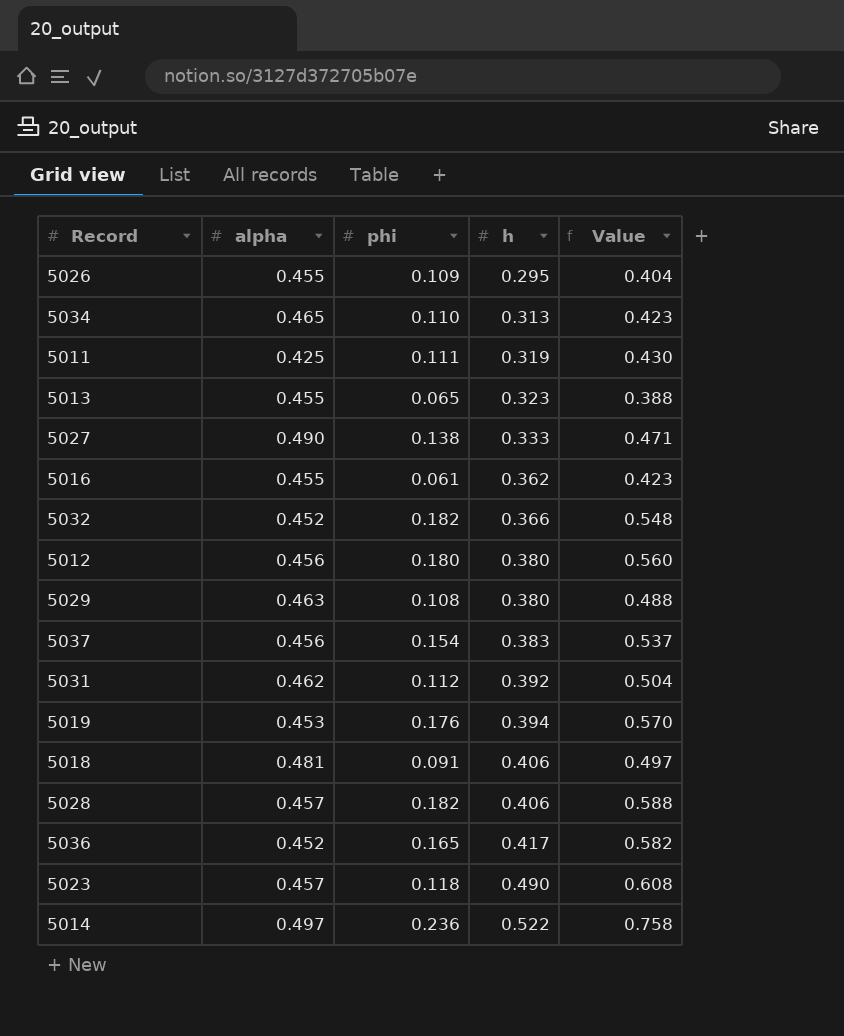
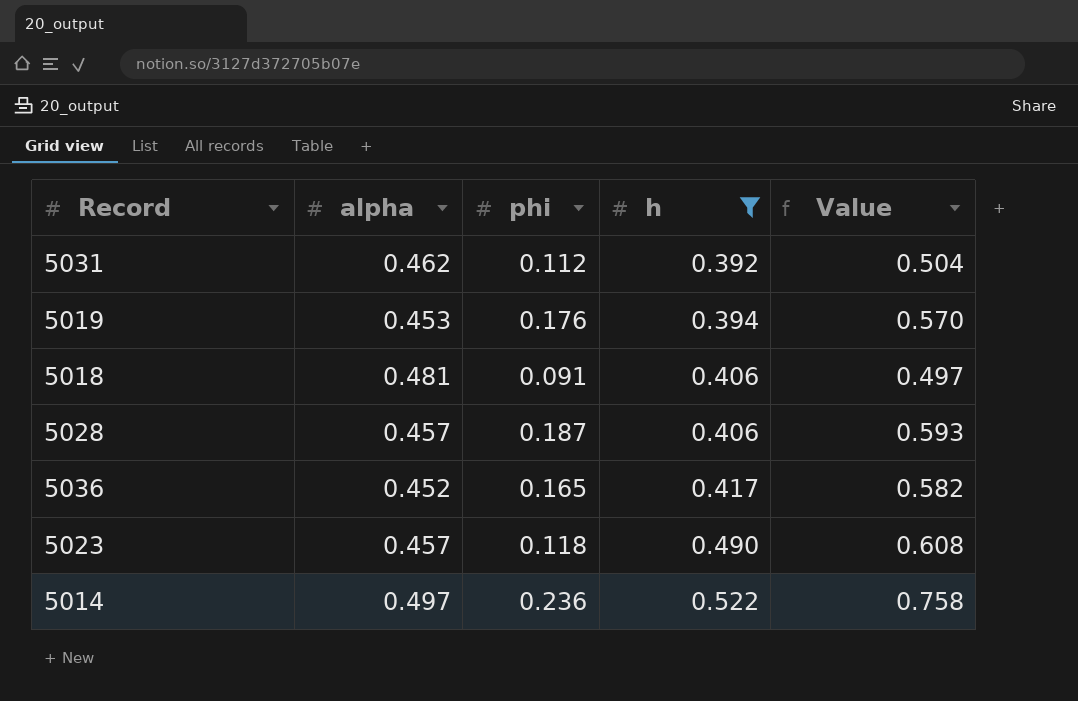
filter: none -> h >= 0.392
5028 | phi: 0.182 -> 0.187
5028 | Value: 0.588 -> 0.593

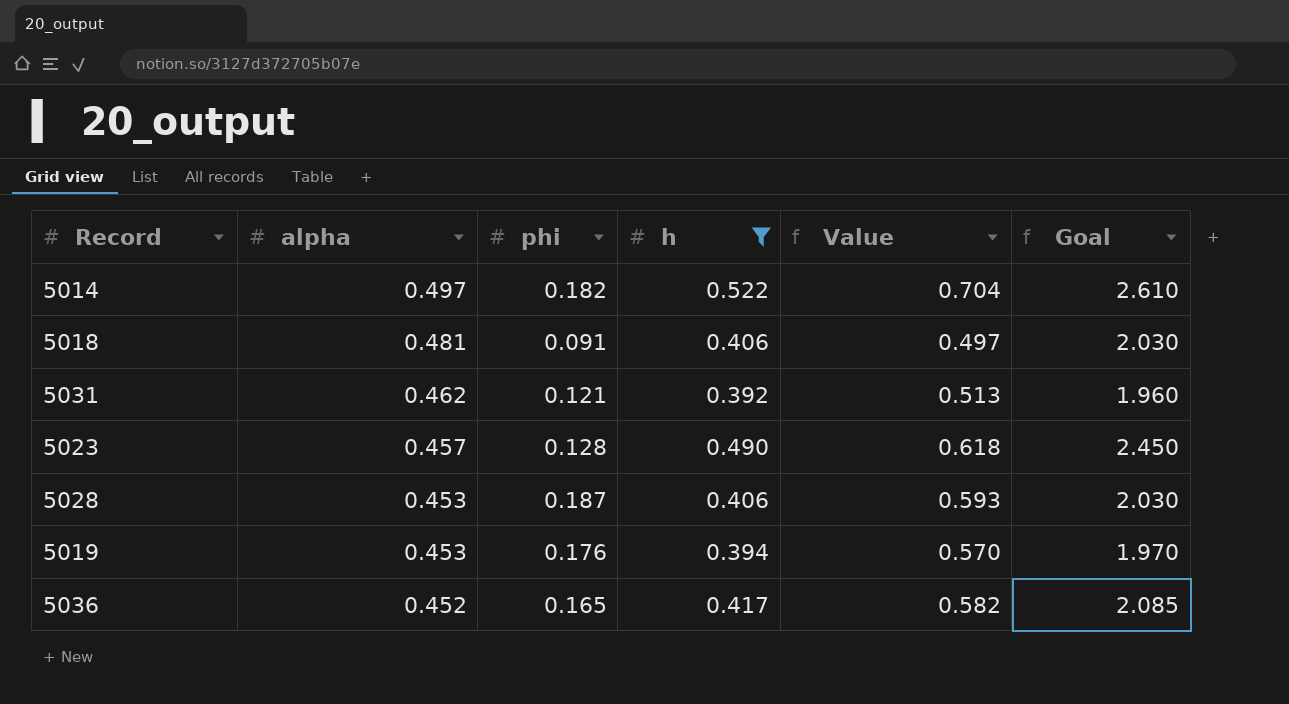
row order: h ascending -> alpha descending
column Goal | formula: none -> [h] * 5
5014 | phi: 0.236 -> 0.182
5014 | Value: 0.758 -> 0.704
5031 | phi: 0.112 -> 0.121
5031 | Value: 0.504 -> 0.513
5023 | phi: 0.118 -> 0.128
5023 | Value: 0.608 -> 0.618
5028 | alpha: 0.457 -> 0.453

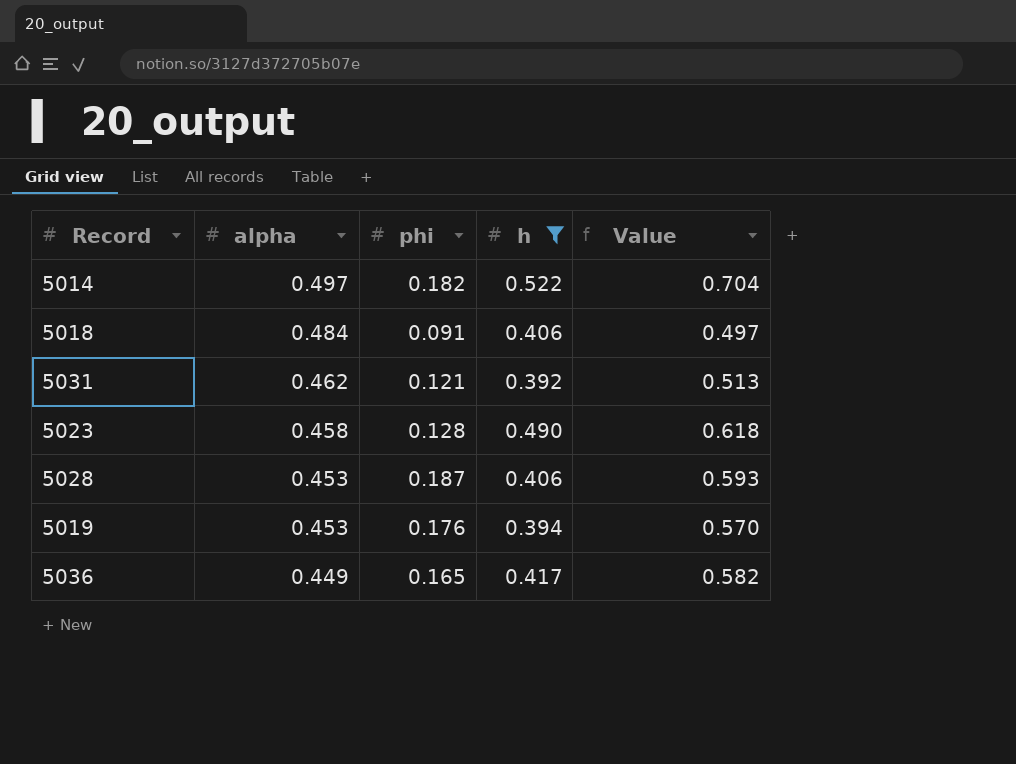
column Goal | formula: [h] * 5 -> none
5018 | alpha: 0.481 -> 0.484
5023 | alpha: 0.457 -> 0.458
5036 | alpha: 0.452 -> 0.449

